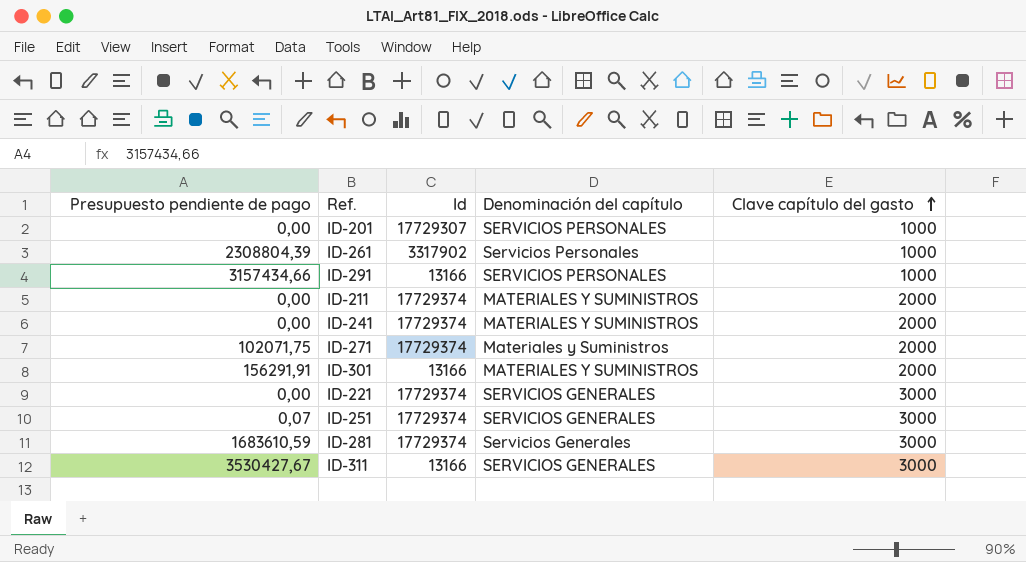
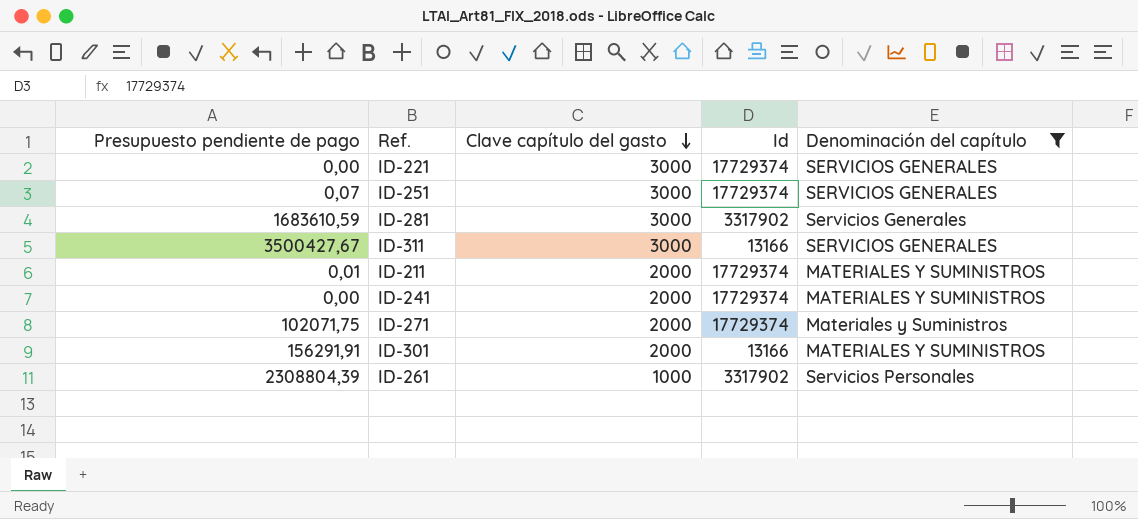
filter: none -> Denominación del capítulo != SERVICIOS PERSONALES
row order: Clave capítulo del gasto ascending -> Clave capítulo del gasto descending
column Clave capítulo del gasto | position: 5 -> 3
ID-281 | Id: 17729374 -> 3317902
ID-311 | Presupuesto pendiente de pago: 3530427,67 -> 3500427,67
ID-211 | Presupuesto pendiente de pago: 0,00 -> 0,01

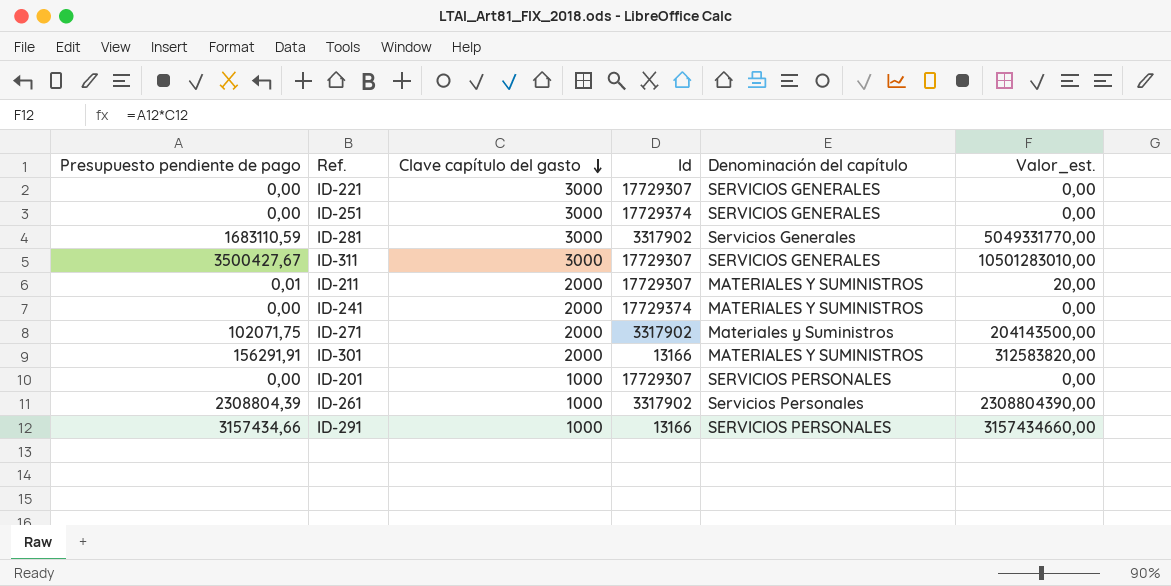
filter: Denominación del capítulo != SERVICIOS PERSONALES -> none
column Valor_est. | formula: none -> [Presupuesto pendiente de pago] * [Clave capítulo del gasto]
ID-221 | Id: 17729374 -> 17729307
ID-251 | Presupuesto pendiente de pago: 0,07 -> 0,00
ID-281 | Presupuesto pendiente de pago: 1683610,59 -> 1683110,59
ID-311 | Id: 13166 -> 17729307
ID-211 | Id: 17729374 -> 17729307
ID-271 | Id: 17729374 -> 3317902

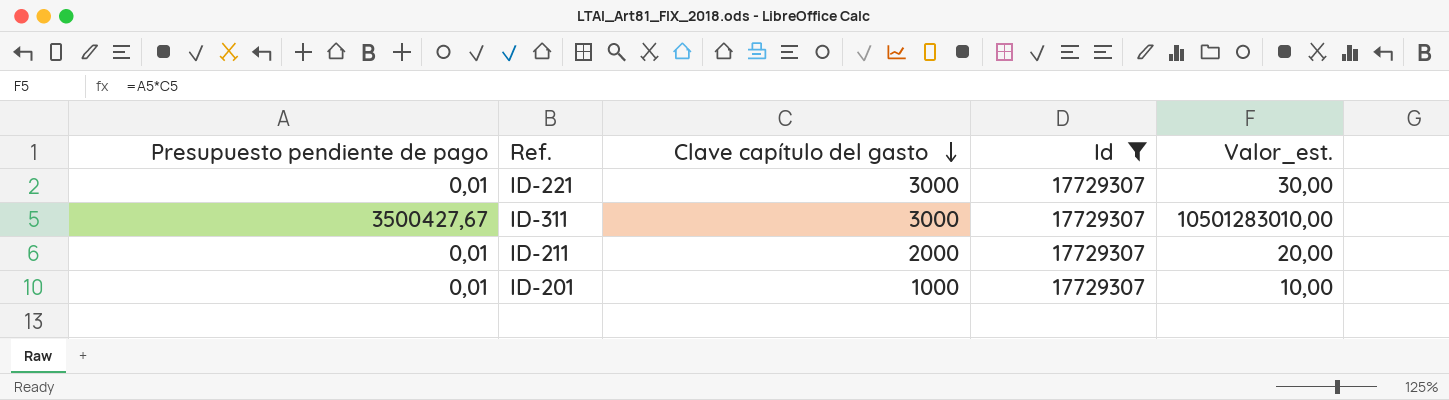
filter: none -> Id = 17729307
column Denominación del capítulo | position: 5 -> none
ID-221 | Presupuesto pendiente de pago: 0,00 -> 0,01
ID-221 | Valor_est.: 0,00 -> 30,00
ID-201 | Presupuesto pendiente de pago: 0,00 -> 0,01
ID-201 | Valor_est.: 0,00 -> 10,00

